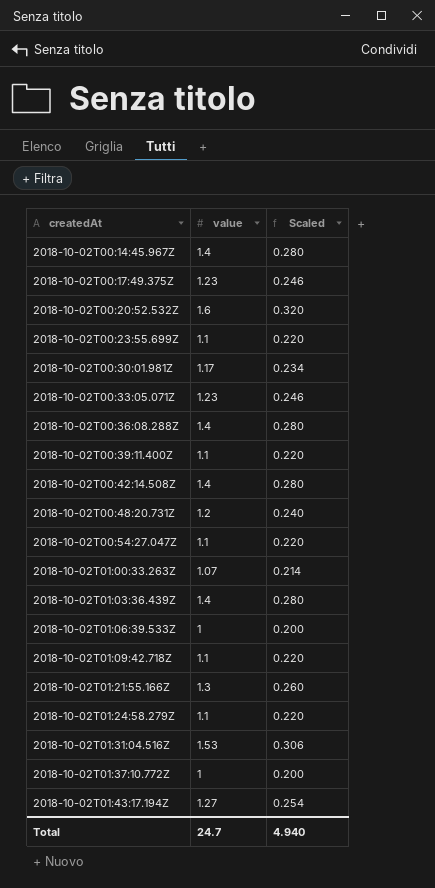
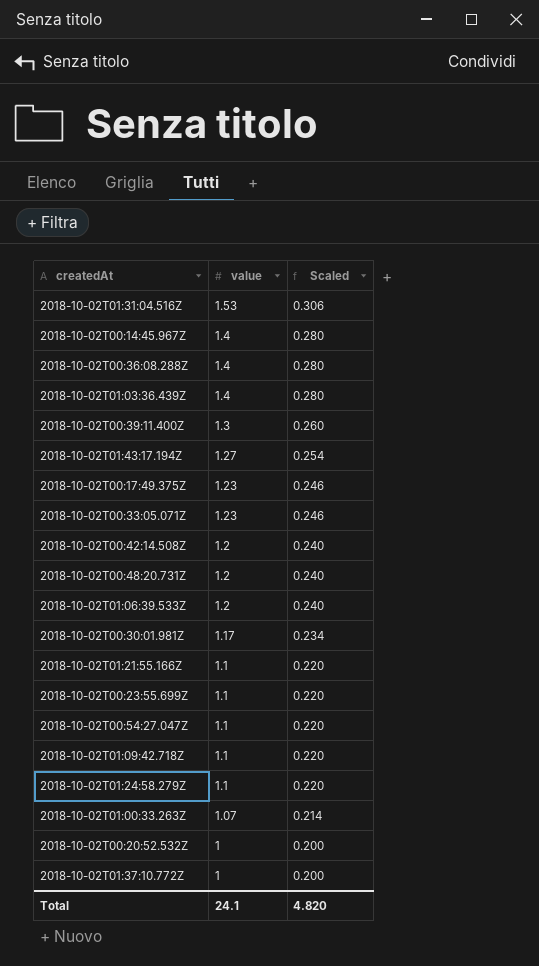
row order: createdAt ascending -> value descending
2018-10-02T00:39:11.400Z | value: 1.1 -> 1.3
2018-10-02T00:39:11.400Z | Scaled: 0.220 -> 0.260
2018-10-02T00:42:14.508Z | value: 1.4 -> 1.2
2018-10-02T00:42:14.508Z | Scaled: 0.280 -> 0.240
2018-10-02T01:06:39.533Z | value: 1 -> 1.2
2018-10-02T01:06:39.533Z | Scaled: 0.200 -> 0.240
2018-10-02T01:21:55.166Z | value: 1.3 -> 1.1
2018-10-02T01:21:55.166Z | Scaled: 0.260 -> 0.220
2018-10-02T00:20:52.532Z | value: 1.6 -> 1
2018-10-02T00:20:52.532Z | Scaled: 0.320 -> 0.200
Total | value: 24.7 -> 24.1
Total | Scaled: 4.940 -> 4.820

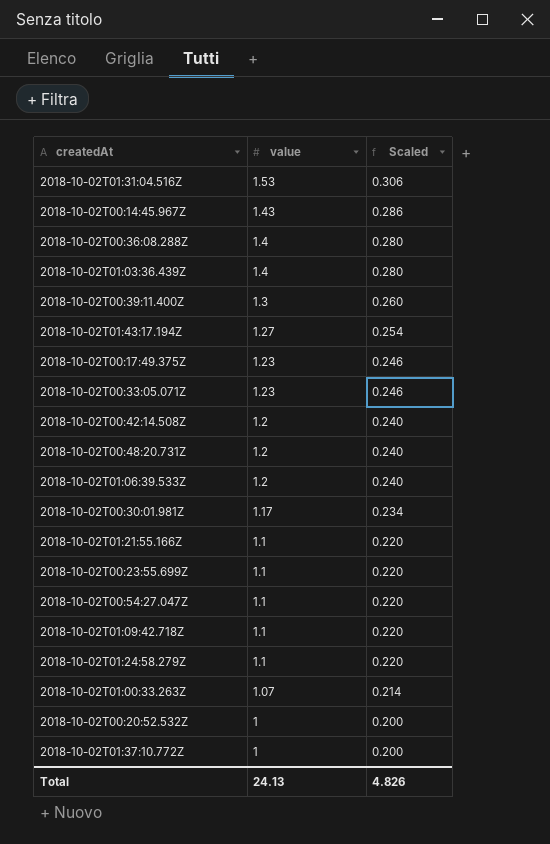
2018-10-02T00:14:45.967Z | value: 1.4 -> 1.43
2018-10-02T00:14:45.967Z | Scaled: 0.280 -> 0.286
Total | value: 24.1 -> 24.13
Total | Scaled: 4.820 -> 4.826

